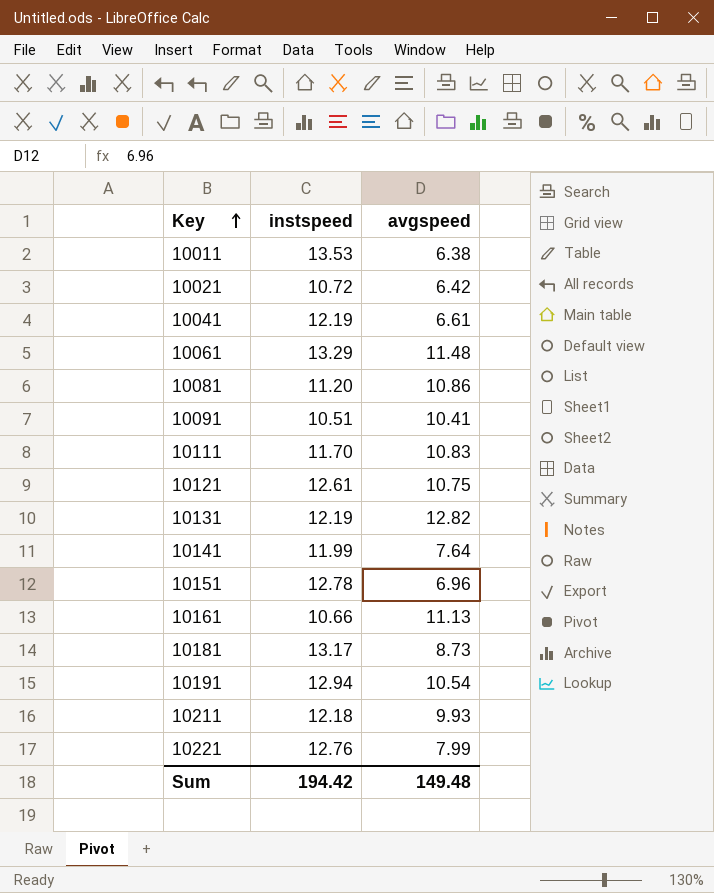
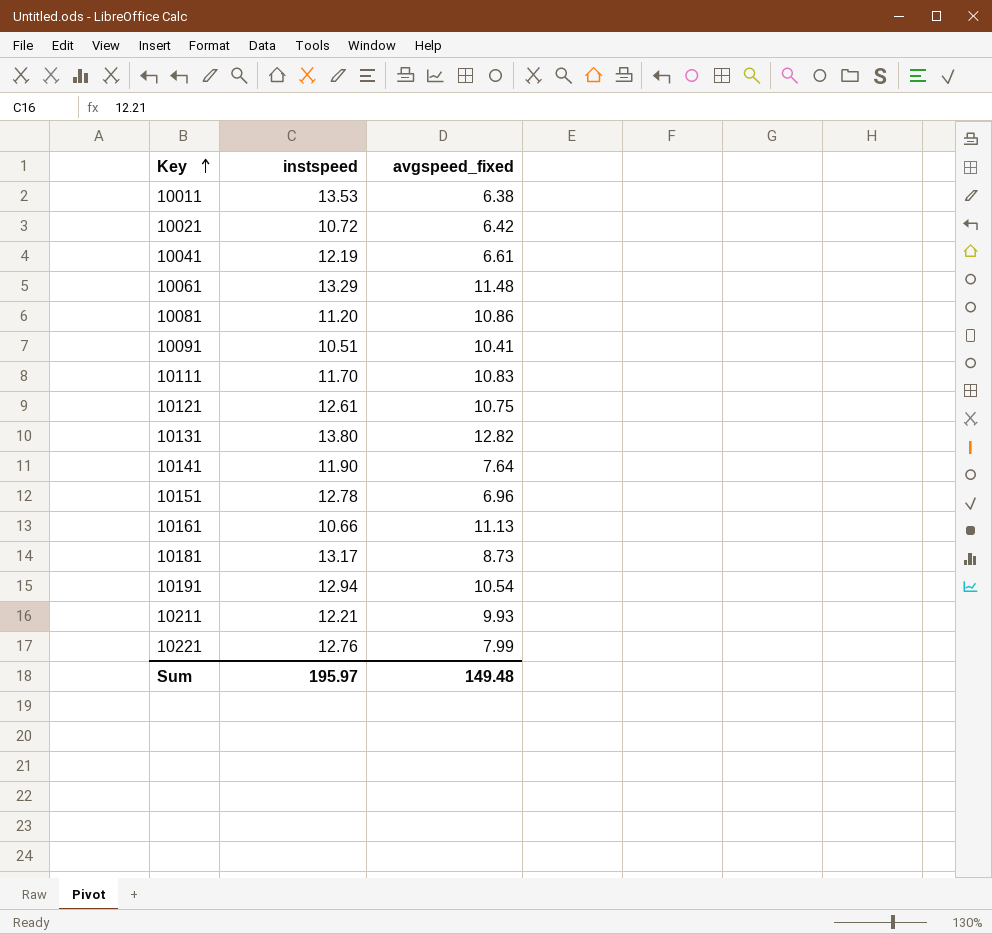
column name: avgspeed -> avgspeed_fixed
10131 | instspeed: 12.19 -> 13.80
10141 | instspeed: 11.99 -> 11.90
10211 | instspeed: 12.18 -> 12.21
Sum | instspeed: 194.42 -> 195.97

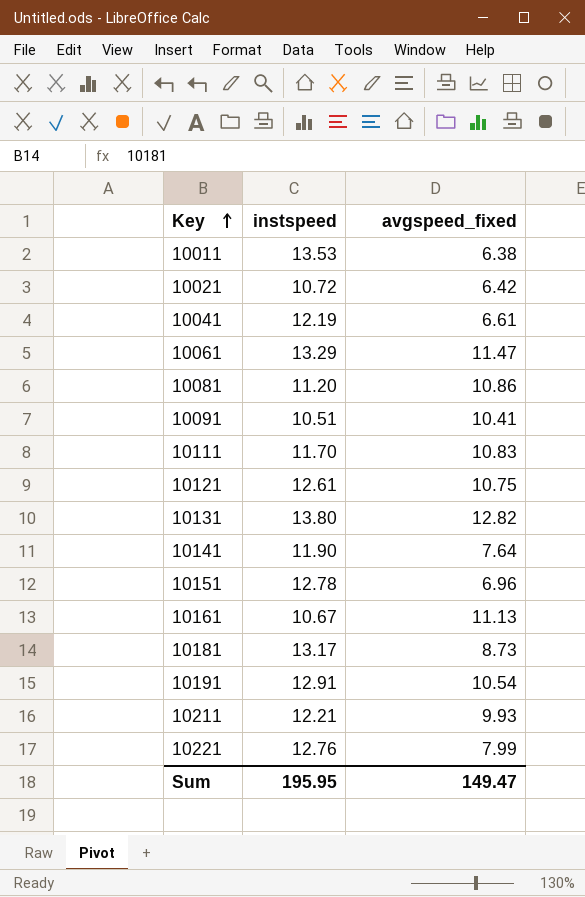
10061 | avgspeed_fixed: 11.48 -> 11.47
10161 | instspeed: 10.66 -> 10.67
10191 | instspeed: 12.94 -> 12.91
Sum | instspeed: 195.97 -> 195.95
Sum | avgspeed_fixed: 149.48 -> 149.47

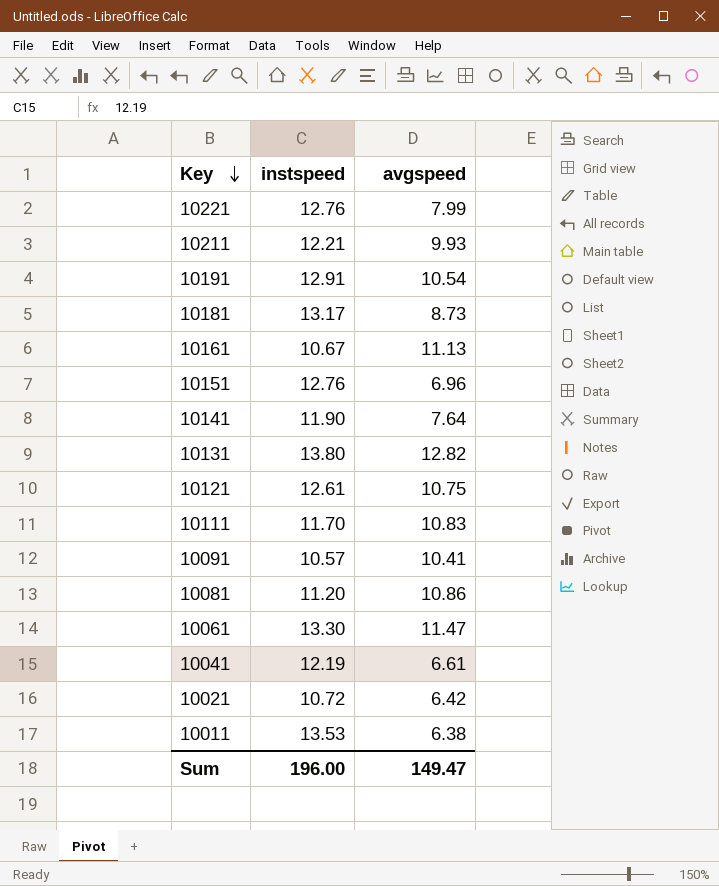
row order: Key ascending -> Key descending
column name: avgspeed_fixed -> avgspeed
10151 | instspeed: 12.78 -> 12.76
10091 | instspeed: 10.51 -> 10.57
10061 | instspeed: 13.29 -> 13.30
Sum | instspeed: 195.95 -> 196.00

